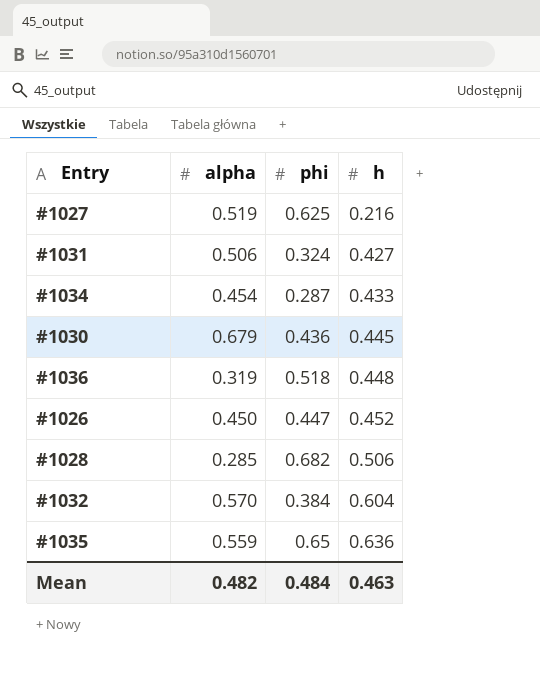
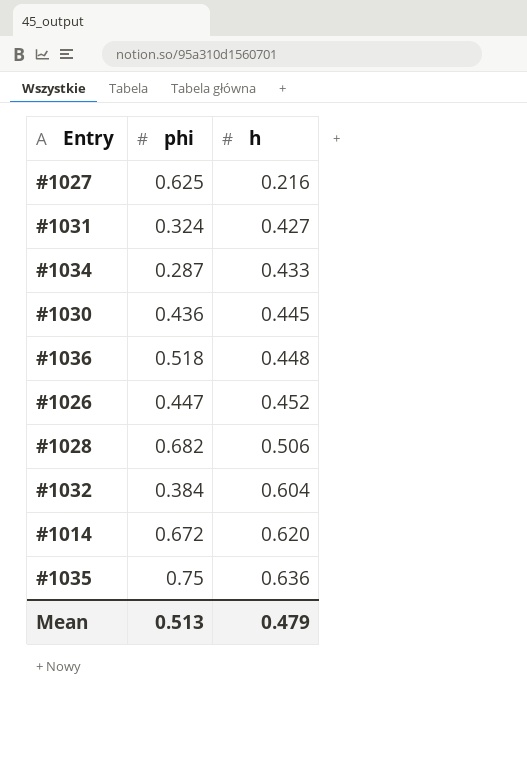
column alpha | position: 2 -> none
row #1014: none -> 0.672 | 0.620
#1035 | phi: 0.65 -> 0.75
Mean | phi: 0.484 -> 0.513
Mean | h: 0.463 -> 0.479

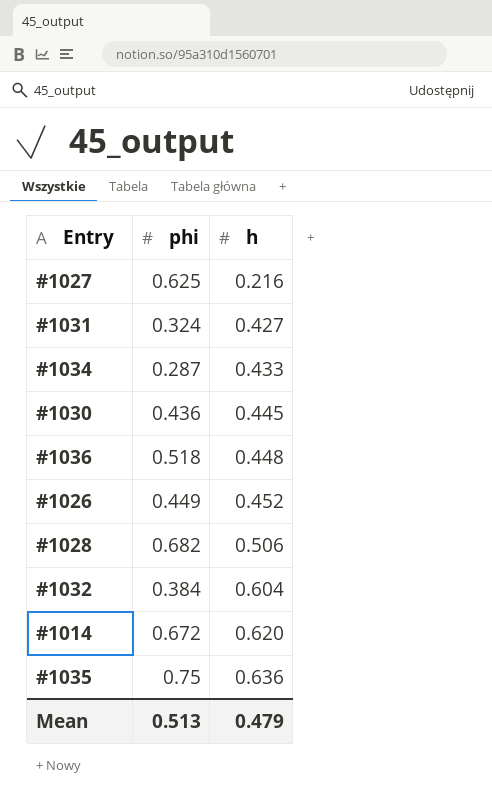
#1026 | phi: 0.447 -> 0.449

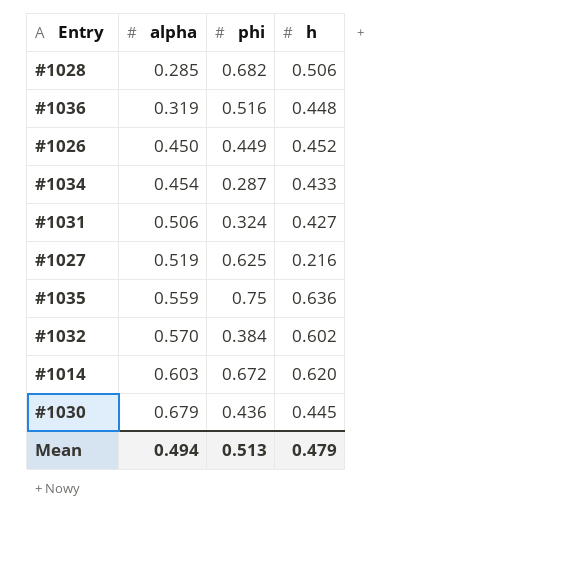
row order: h ascending -> alpha ascending
column alpha | position: none -> 2
#1036 | phi: 0.518 -> 0.516
#1032 | h: 0.604 -> 0.602

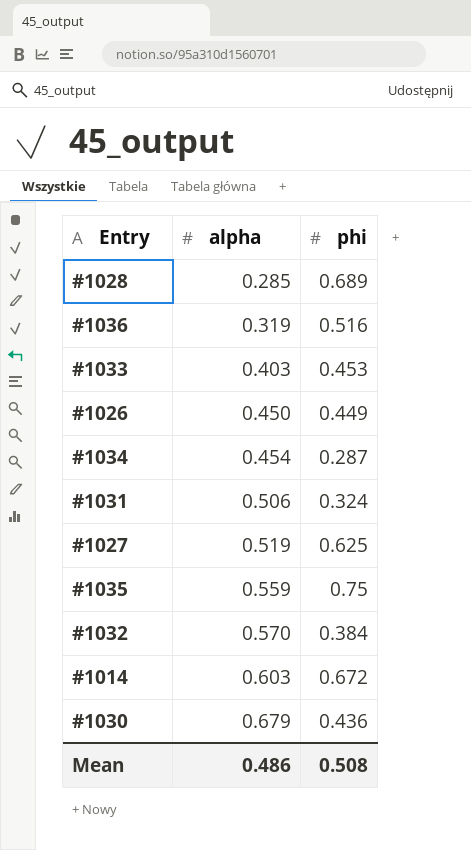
column h | position: 4 -> none
#1028 | phi: 0.682 -> 0.689
row #1033: none -> 0.403 | 0.453
Mean | alpha: 0.494 -> 0.486
Mean | phi: 0.513 -> 0.508

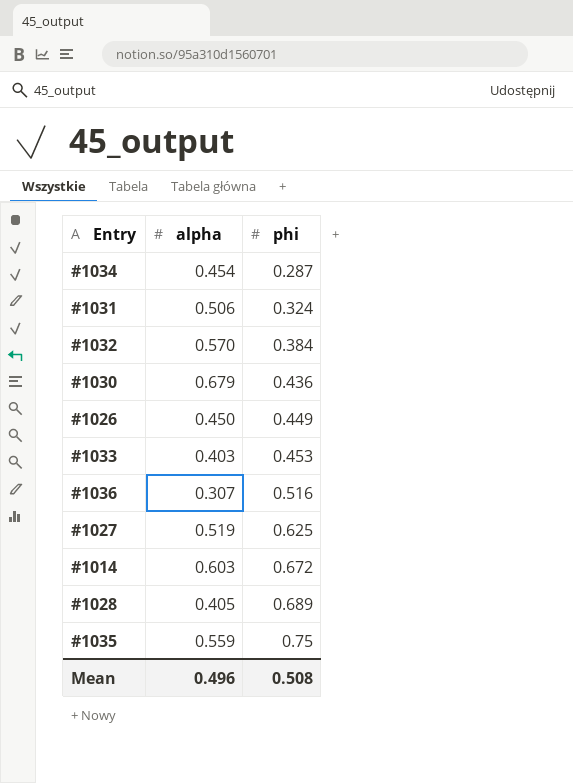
row order: alpha ascending -> phi ascending
#1036 | alpha: 0.319 -> 0.307
#1028 | alpha: 0.285 -> 0.405
Mean | alpha: 0.486 -> 0.496

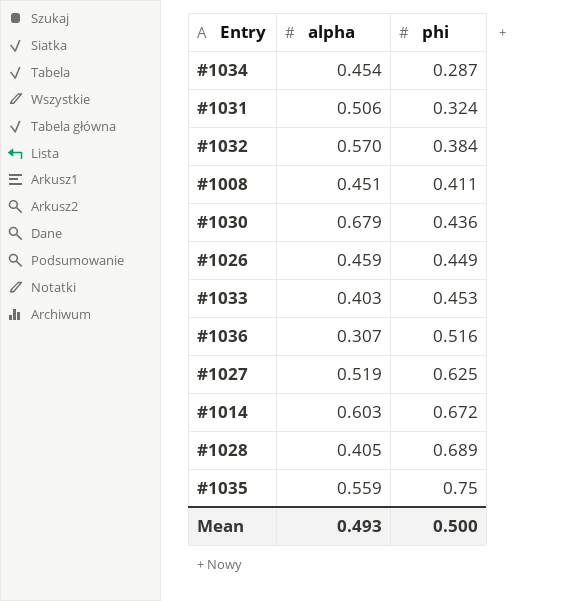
row #1008: none -> 0.451 | 0.411
#1026 | alpha: 0.450 -> 0.459
Mean | alpha: 0.496 -> 0.493
Mean | phi: 0.508 -> 0.500

